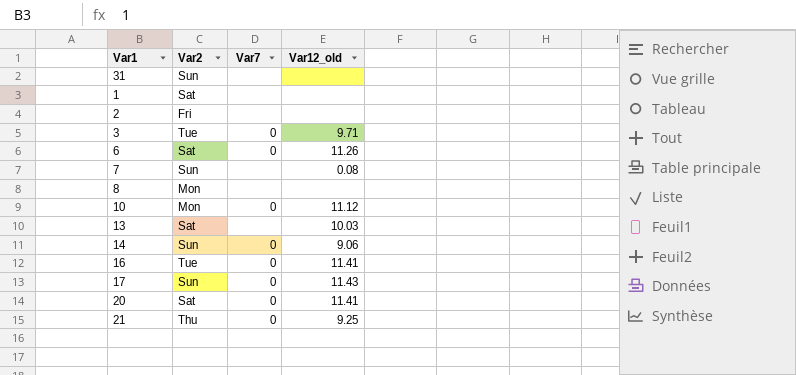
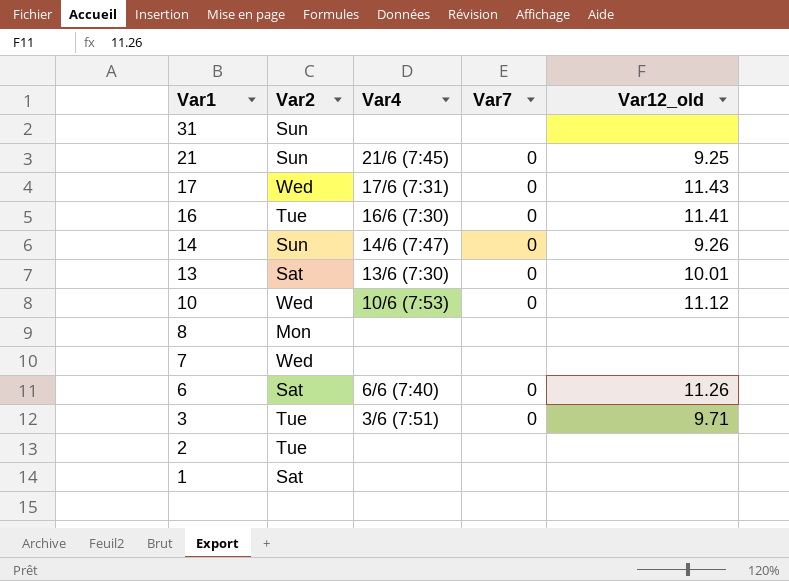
row order: none -> Var1 descending
column Var4 | position: none -> 3
row 20: Sat | 0 | 11.41 -> none
21 | Var2: Thu -> Sun
17 | Var2: Sun -> Wed
14 | Var12_old: 9.06 -> 9.26
13 | Var7: none -> 0
13 | Var12_old: 10.03 -> 10.01
10 | Var2: Mon -> Wed
7 | Var2: Sun -> Wed
7 | Var12_old: 0.08 -> none
2 | Var2: Fri -> Tue

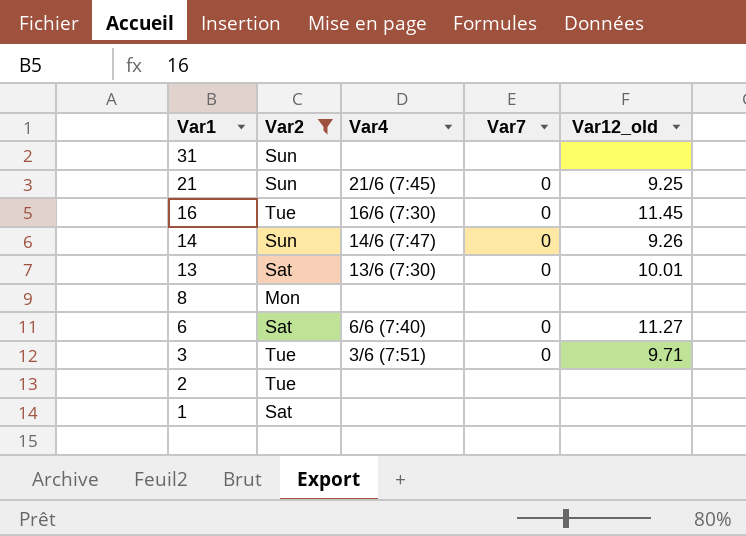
filter: none -> Var2 != Wed
16 | Var12_old: 11.41 -> 11.45
6 | Var12_old: 11.26 -> 11.27

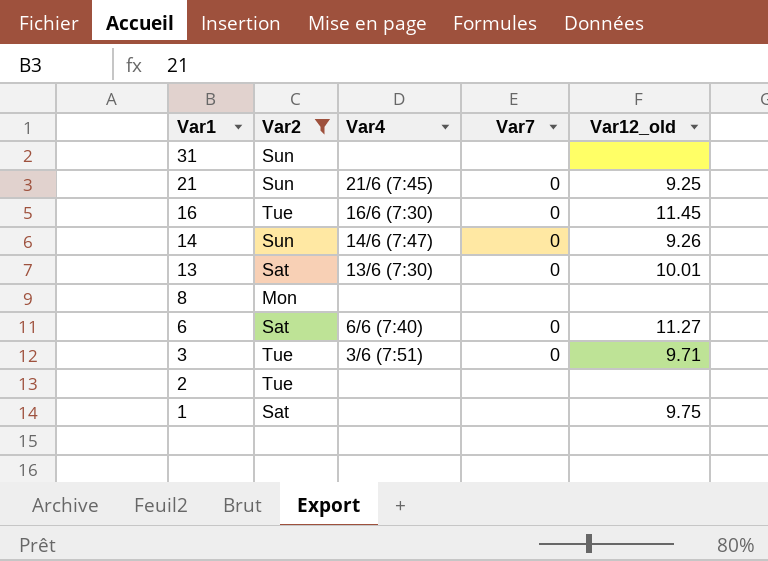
1 | Var12_old: none -> 9.75

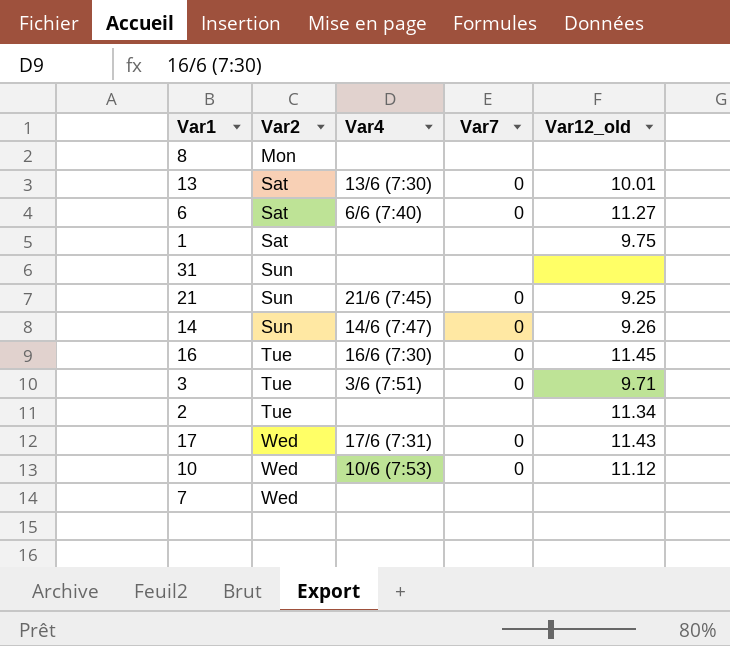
filter: Var2 != Wed -> none
row order: Var1 descending -> Var2 ascending
2 | Var12_old: none -> 11.34

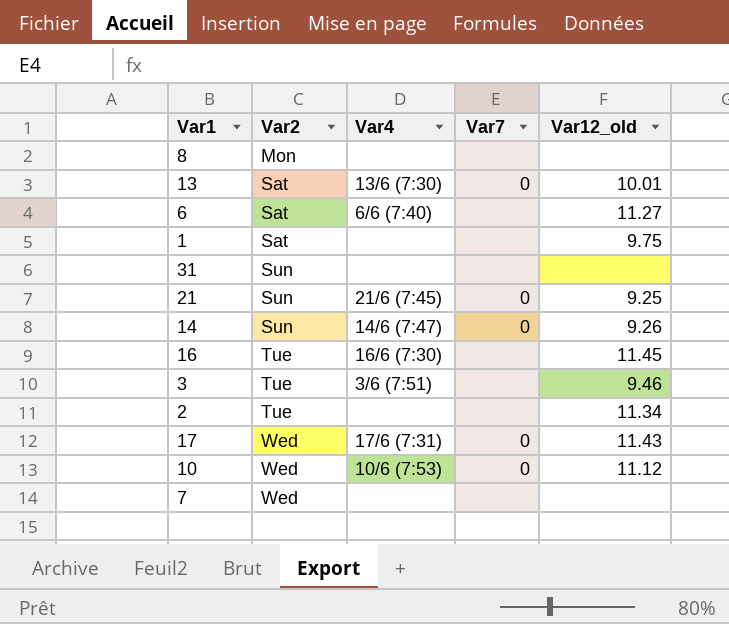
6 | Var7: 0 -> none
16 | Var7: 0 -> none
3 | Var7: 0 -> none
3 | Var12_old: 9.71 -> 9.46

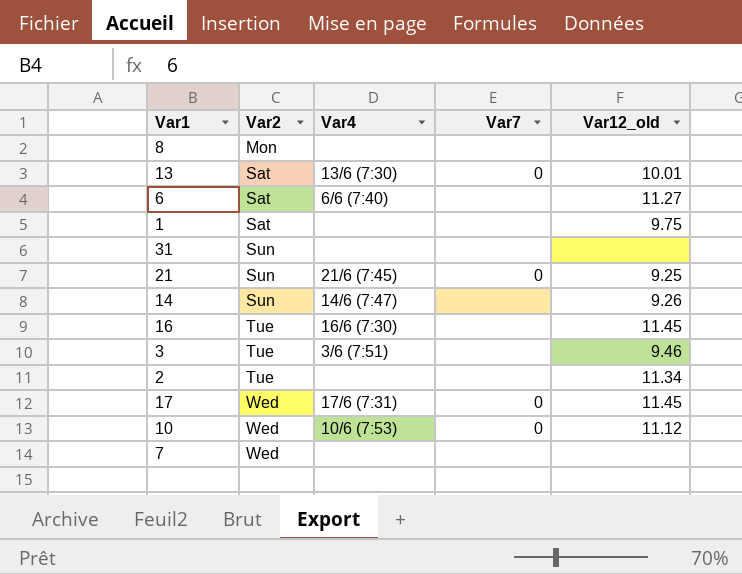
14 | Var7: 0 -> none
17 | Var12_old: 11.43 -> 11.45

